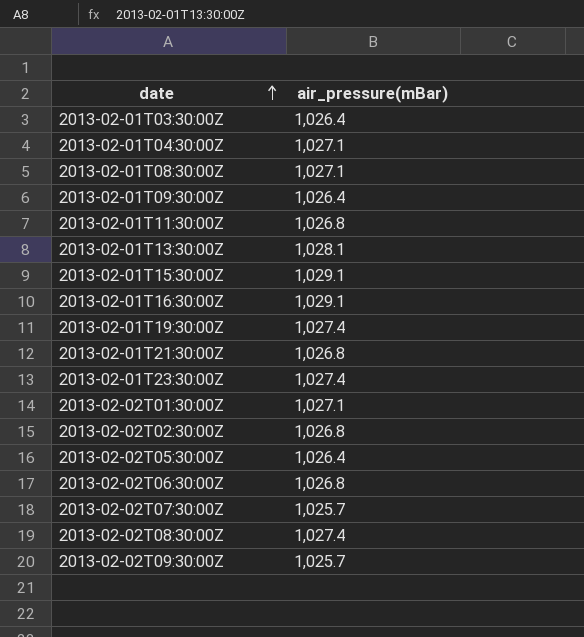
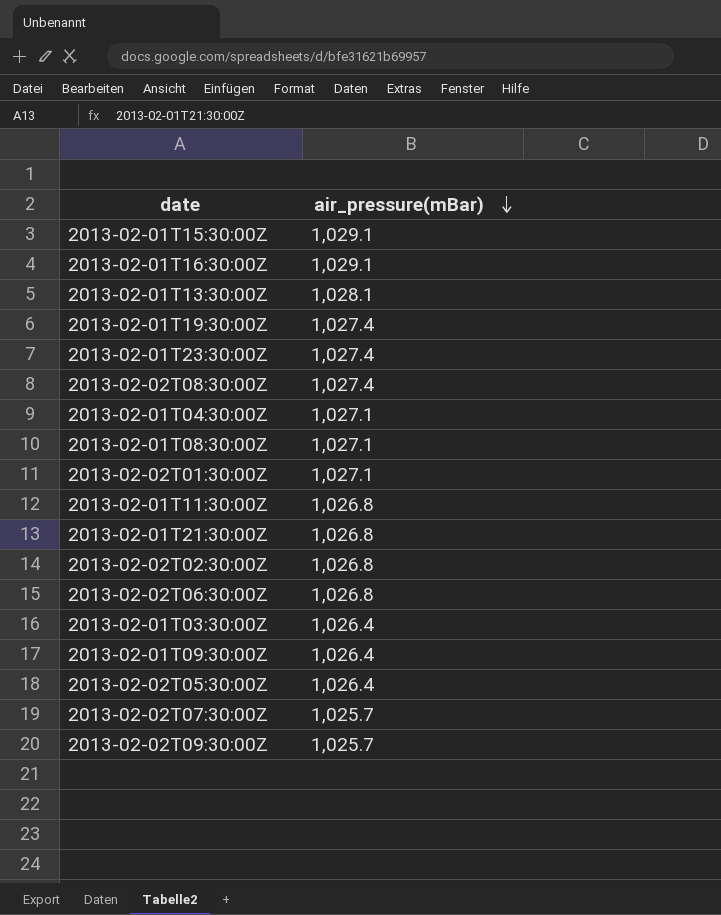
row order: date ascending -> air_pressure(mBar) descending

